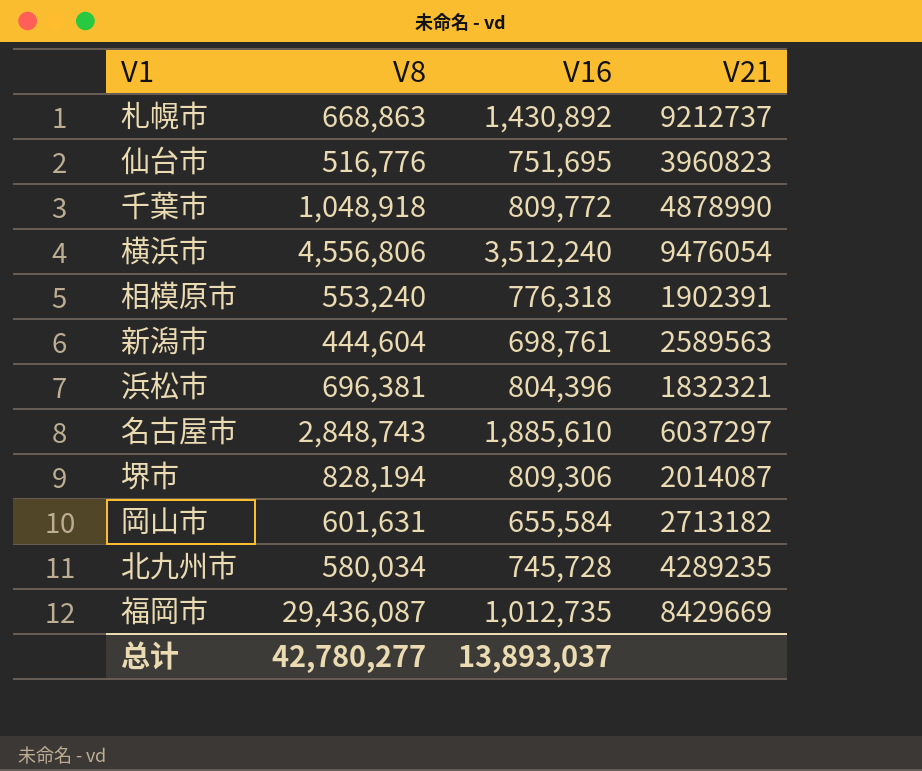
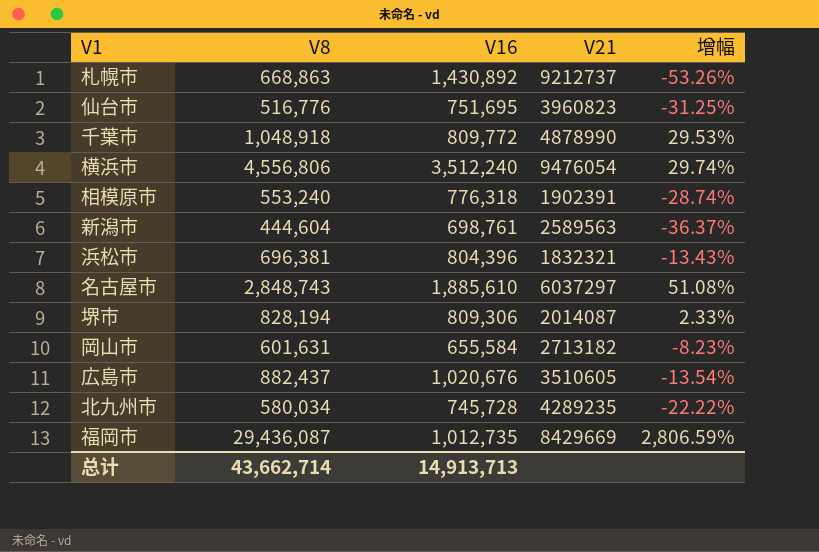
column 增幅 | formula: none -> ([V8] - [V16]) / [V16]
row 広島市: none -> 882,437 | 1,020,676 | 3510605 | -13.54%
总计 | V8: 42,780,277 -> 43,662,714
总计 | V16: 13,893,037 -> 14,913,713

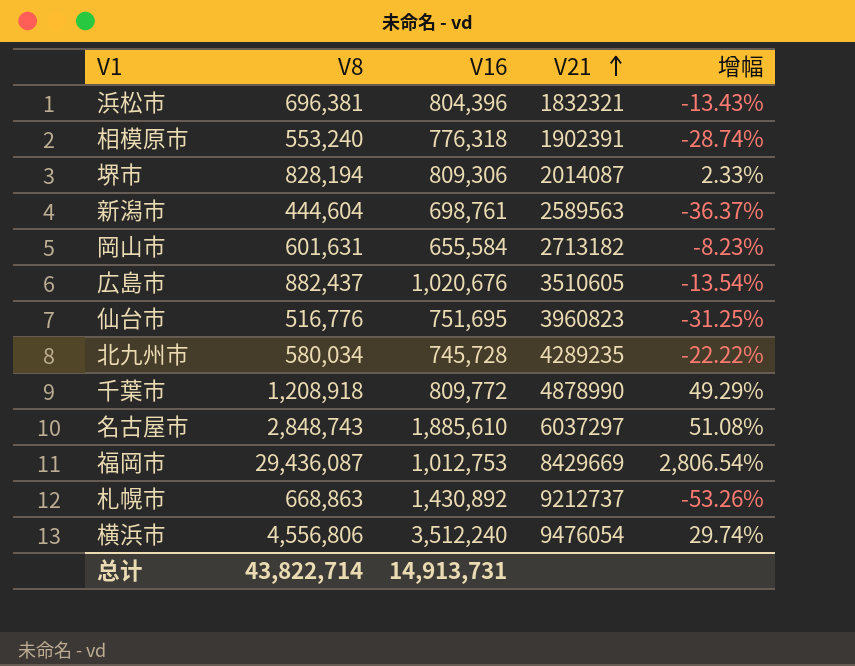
row order: none -> V21 ascending
千葉市 | V8: 1,048,918 -> 1,208,918
千葉市 | 增幅: 29.53% -> 49.29%
福岡市 | V16: 1,012,735 -> 1,012,753
福岡市 | 增幅: 2,806.59% -> 2,806.54%
总计 | V8: 43,662,714 -> 43,822,714
总计 | V16: 14,913,713 -> 14,913,731

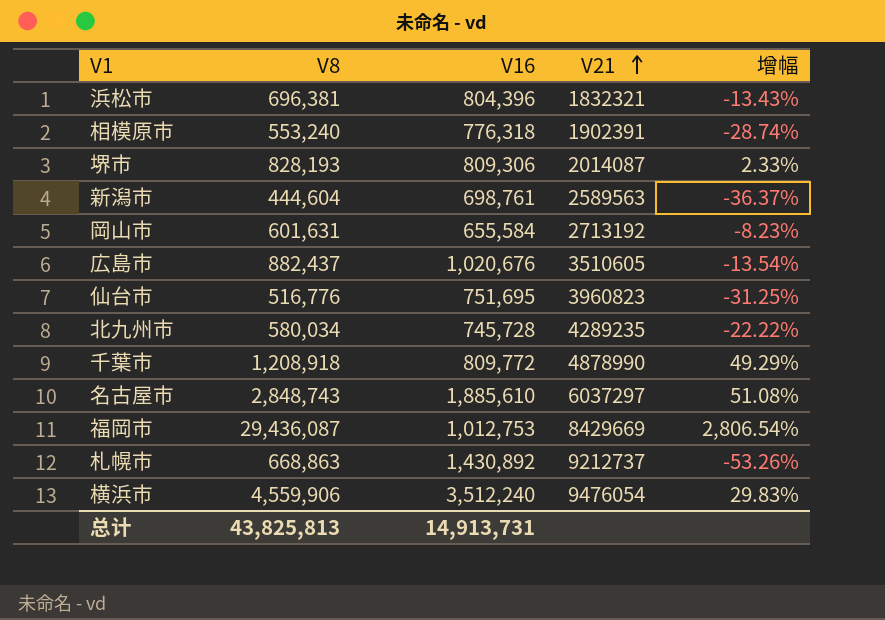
堺市 | V8: 828,194 -> 828,193
岡山市 | V21: 2713182 -> 2713192
横浜市 | V8: 4,556,806 -> 4,559,906
横浜市 | 增幅: 29.74% -> 29.83%
总计 | V8: 43,822,714 -> 43,825,813

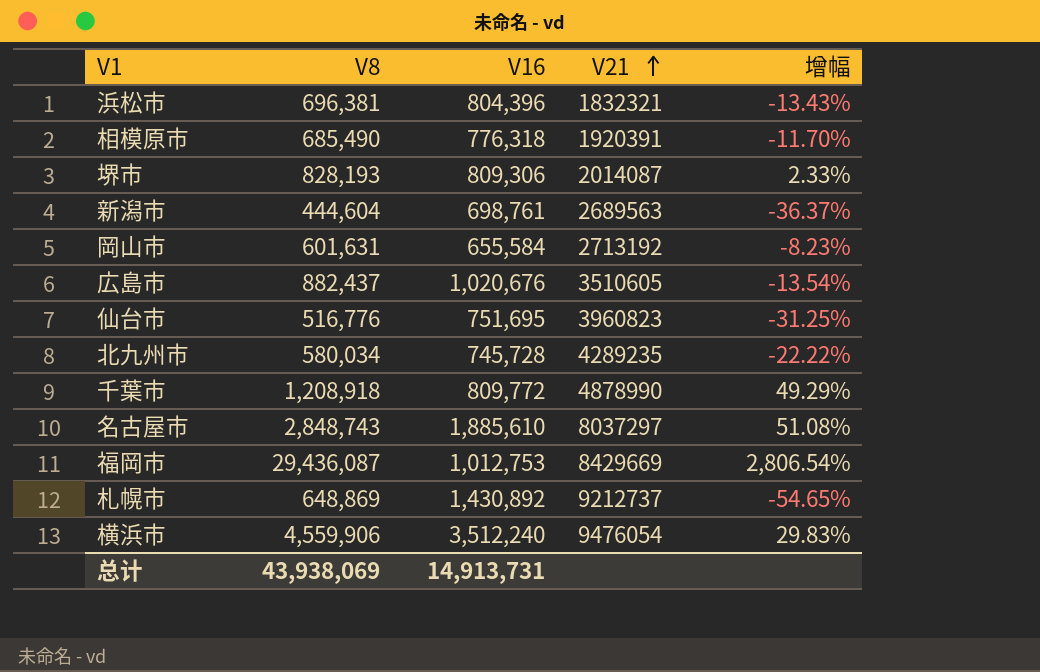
相模原市 | V8: 553,240 -> 685,490
相模原市 | V21: 1902391 -> 1920391
相模原市 | 增幅: -28.74% -> -11.70%
新潟市 | V21: 2589563 -> 2689563
名古屋市 | V21: 6037297 -> 8037297
札幌市 | V8: 668,863 -> 648,869
札幌市 | 增幅: -53.26% -> -54.65%
总计 | V8: 43,825,813 -> 43,938,069

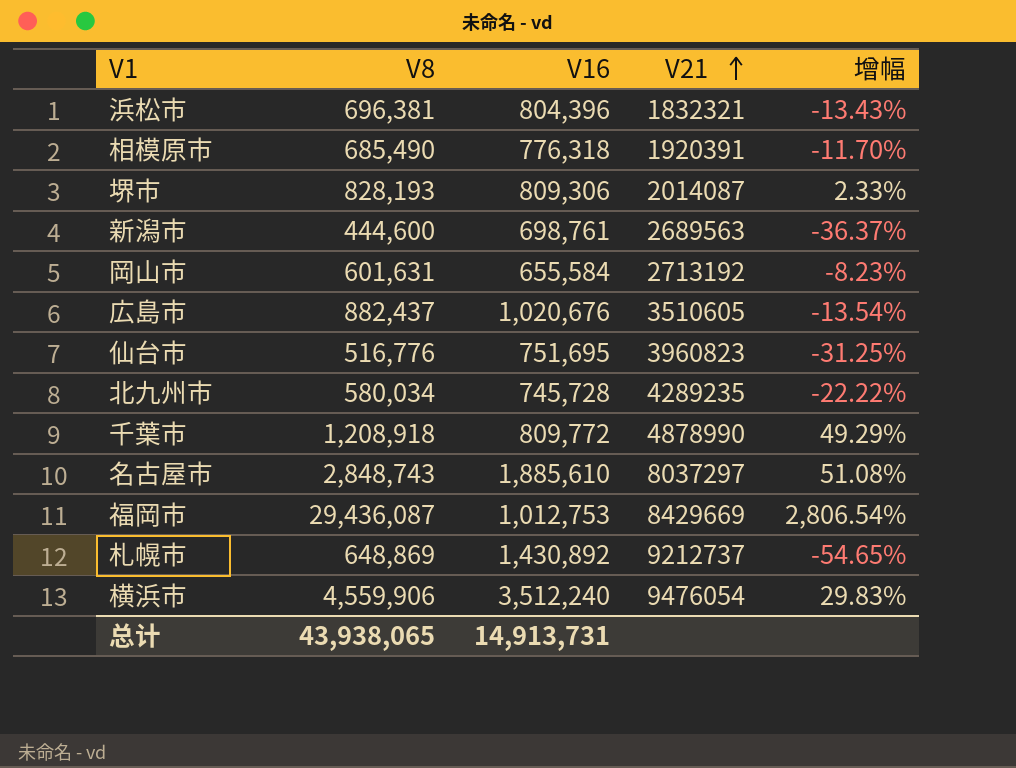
新潟市 | V8: 444,604 -> 444,600
总计 | V8: 43,938,069 -> 43,938,065

